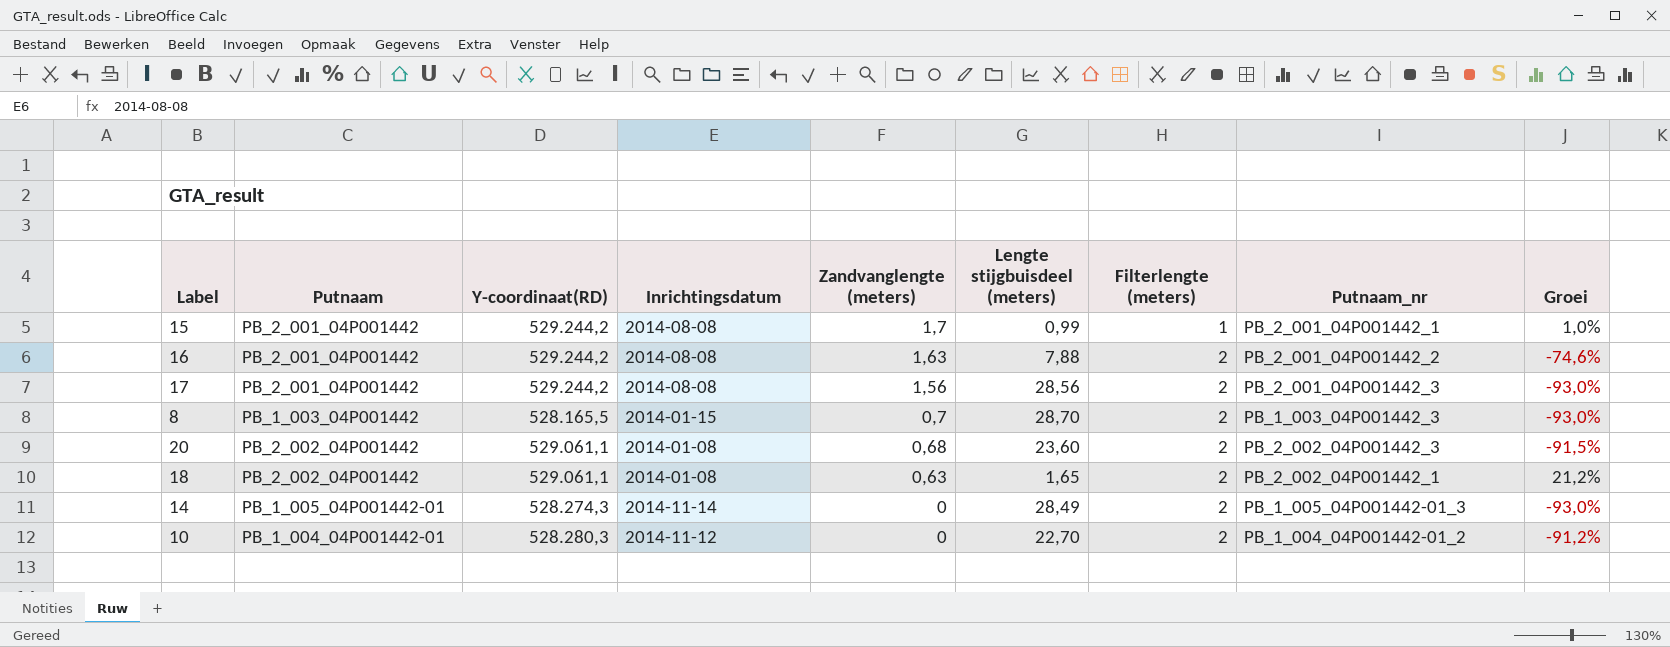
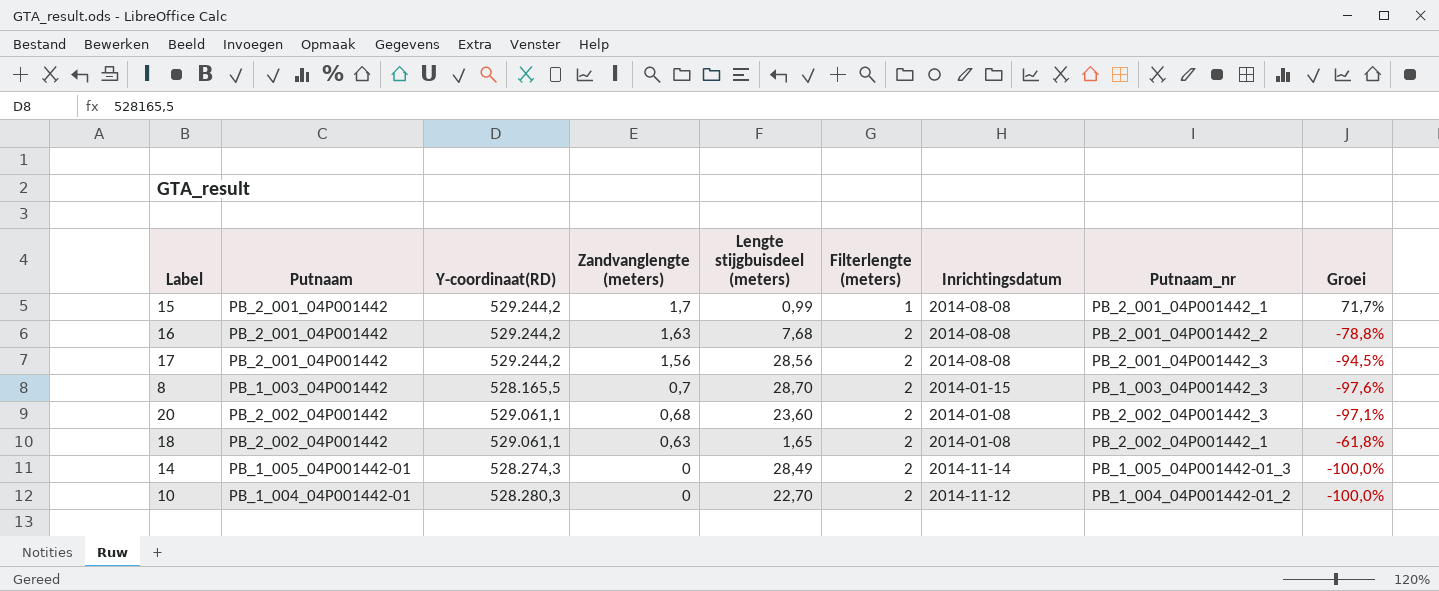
column Inrichtingsdatum | position: 4 -> 7
column Groei | formula: ([Filterlengte (meters)] - [Lengte stijgbuisdeel (meters)]) / [Lengte stijgbuisdeel (meters)] -> ([Zandvanglengte (meters)] - [Lengte stijgbuisdeel (meters)]) / [Lengte stijgbuisdeel (meters)]
16 | Lengte stijgbuisdeel (meters): 7,88 -> 7,68

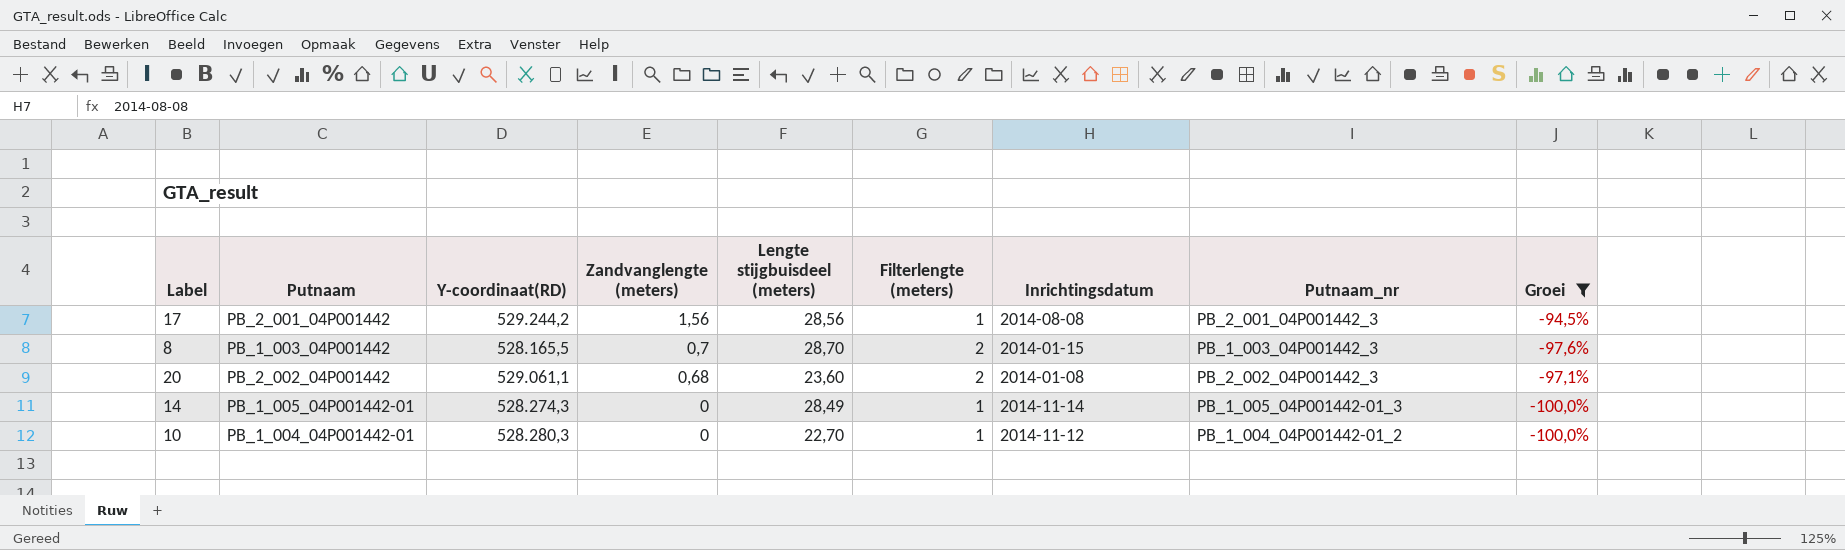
filter: none -> Groei <= -94,5%
17 | Filterlengte (meters): 2 -> 1
14 | Filterlengte (meters): 2 -> 1
10 | Filterlengte (meters): 2 -> 1

